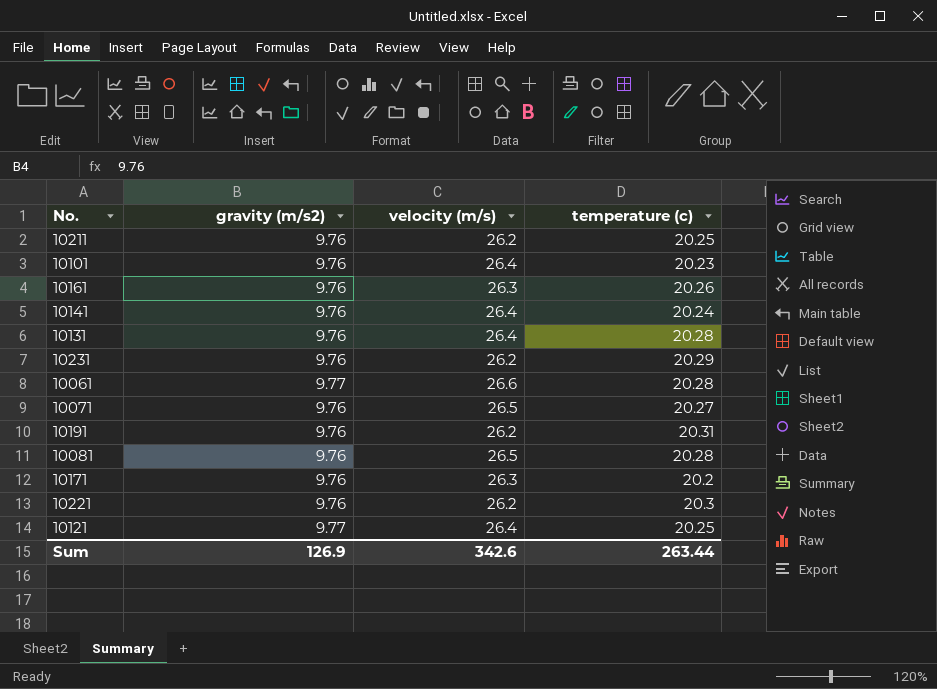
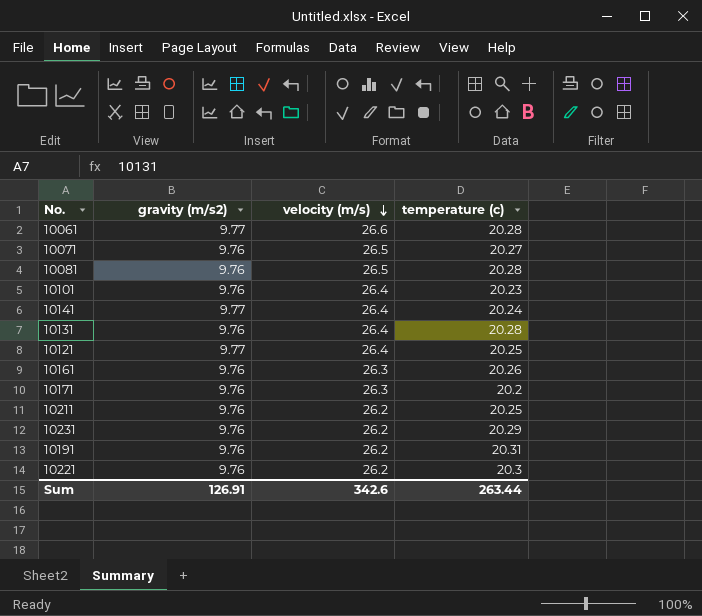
row order: none -> velocity (m/s) descending
10141 | gravity (m/s2): 9.76 -> 9.77
Sum | gravity (m/s2): 126.9 -> 126.91

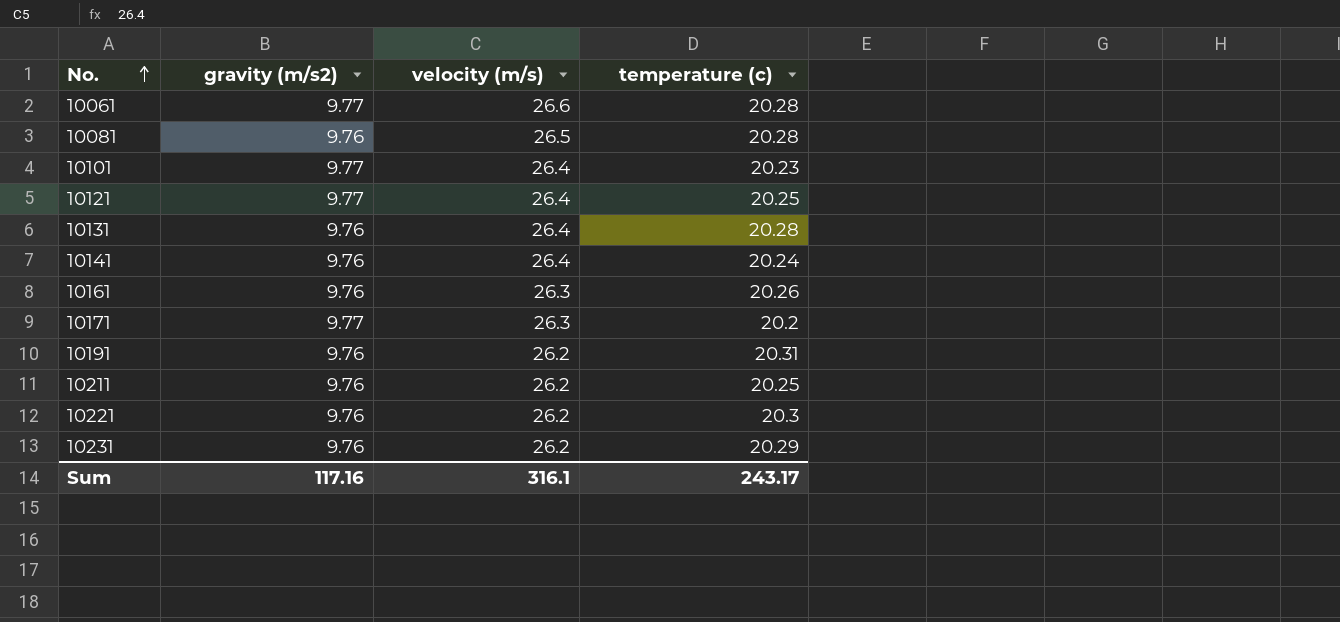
row order: velocity (m/s) descending -> No. ascending
row 10071: 9.76 | 26.5 | 20.27 -> none
10101 | gravity (m/s2): 9.76 -> 9.77
10141 | gravity (m/s2): 9.77 -> 9.76
10171 | gravity (m/s2): 9.76 -> 9.77
Sum | gravity (m/s2): 126.91 -> 117.16
Sum | velocity (m/s): 342.6 -> 316.1
Sum | temperature (c): 263.44 -> 243.17

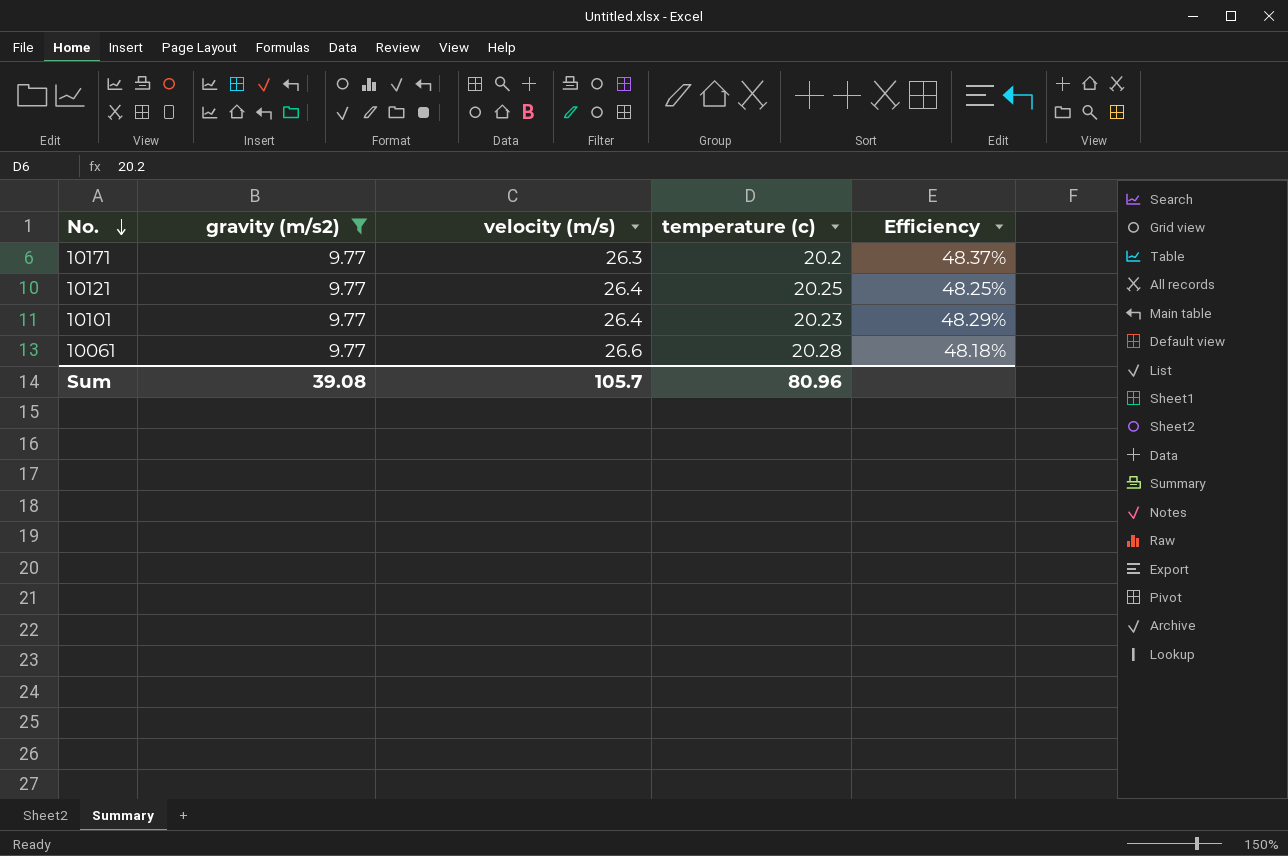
filter: none -> gravity (m/s2) = 9.77
row order: No. ascending -> No. descending
column Efficiency | formula: none -> [gravity (m/s2)] / [temperature (c)]
Sum | gravity (m/s2): 117.16 -> 39.08
Sum | velocity (m/s): 316.1 -> 105.7
Sum | temperature (c): 243.17 -> 80.96

